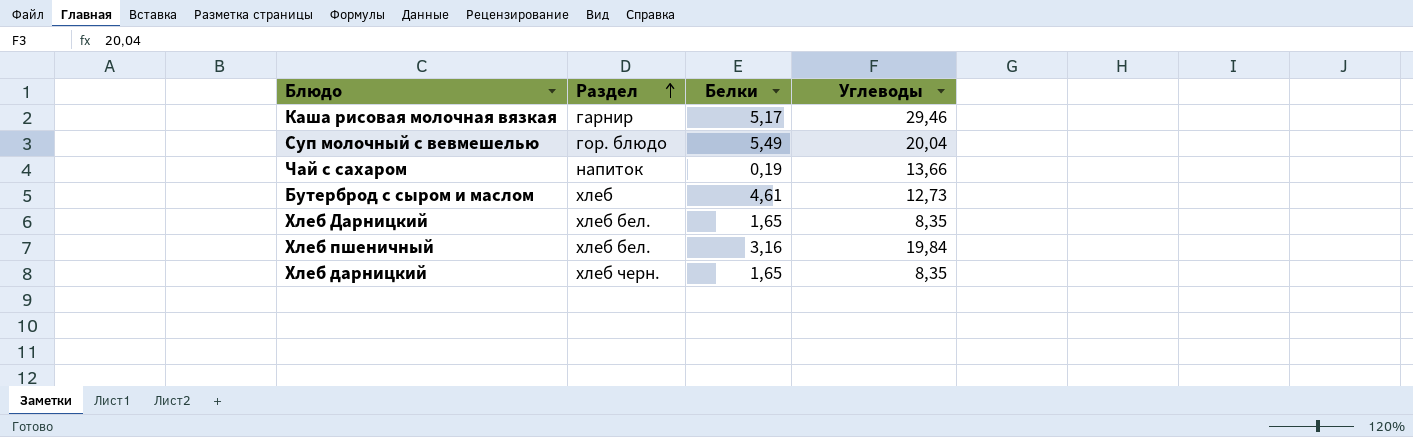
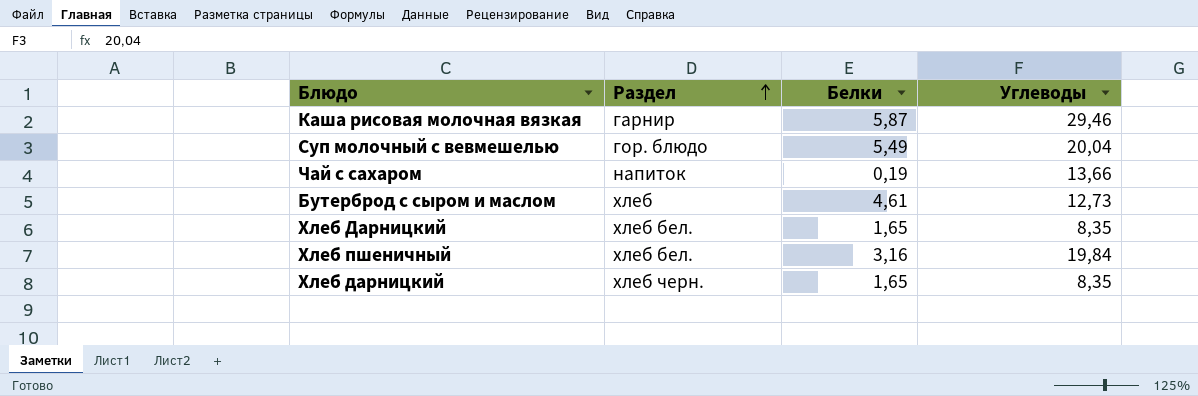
Каша рисовая молочная вязкая | Белки: 5,17 -> 5,87

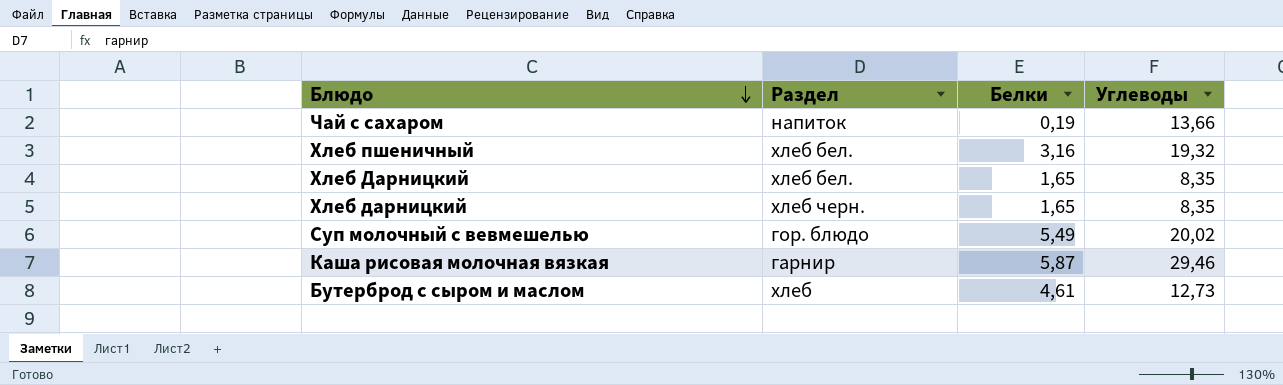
row order: Раздел ascending -> Блюдо descending
Хлеб пшеничный | Углеводы: 19,84 -> 19,32
Суп молочный с вевмешелью | Углеводы: 20,04 -> 20,02

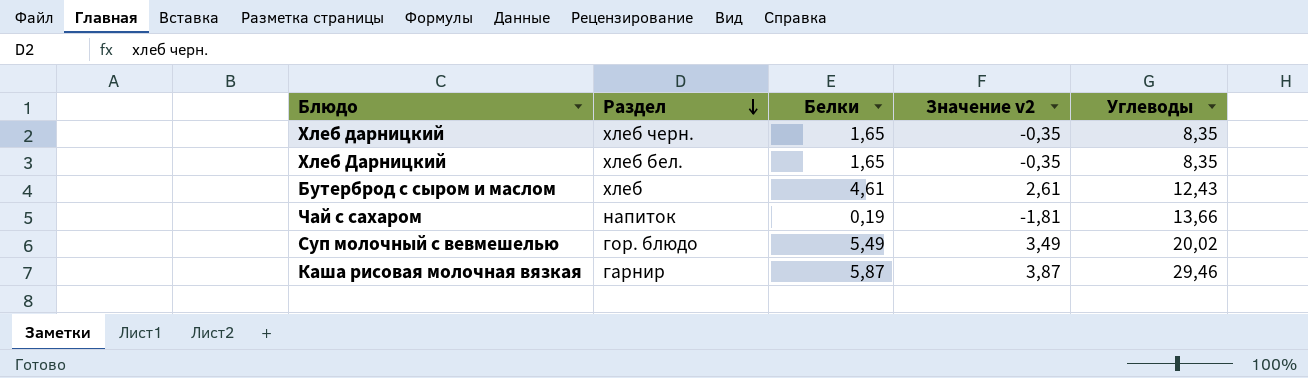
row order: Блюдо descending -> Раздел descending
column Значение v2 | formula: none -> [Белки] - 2
row Хлеб пшеничный: хлеб бел. | 3,16 | 19,32 -> none
Бутерброд с сыром и маслом | Углеводы: 12,73 -> 12,43

